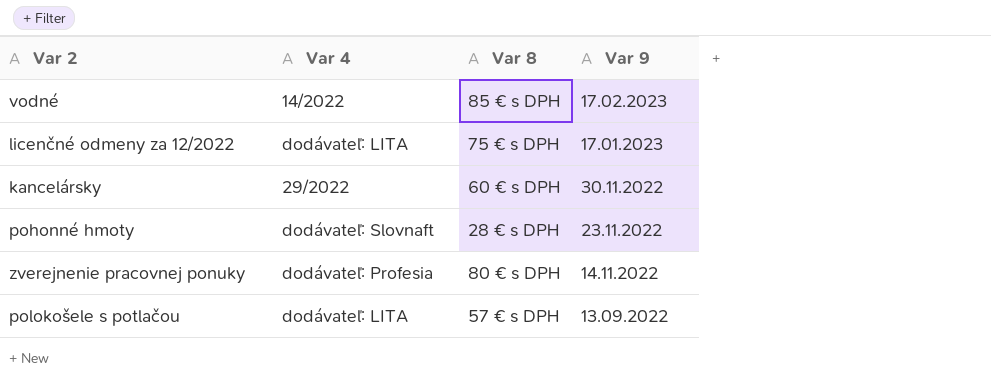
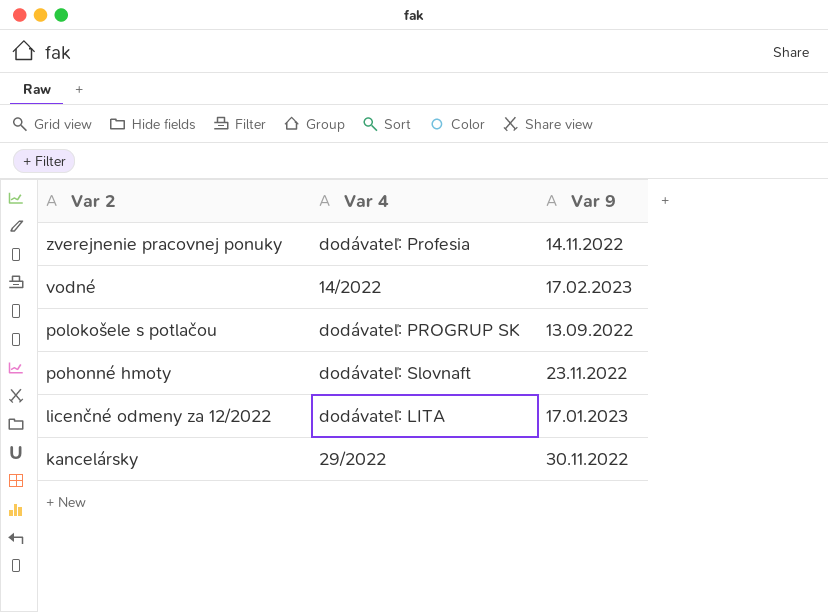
row order: Var 9 descending -> Var 2 descending
column Var 8 | position: 3 -> none
polokošele s potlačou | Var 4: dodávateľ: LITA -> dodávateľ: PROGRUP SK

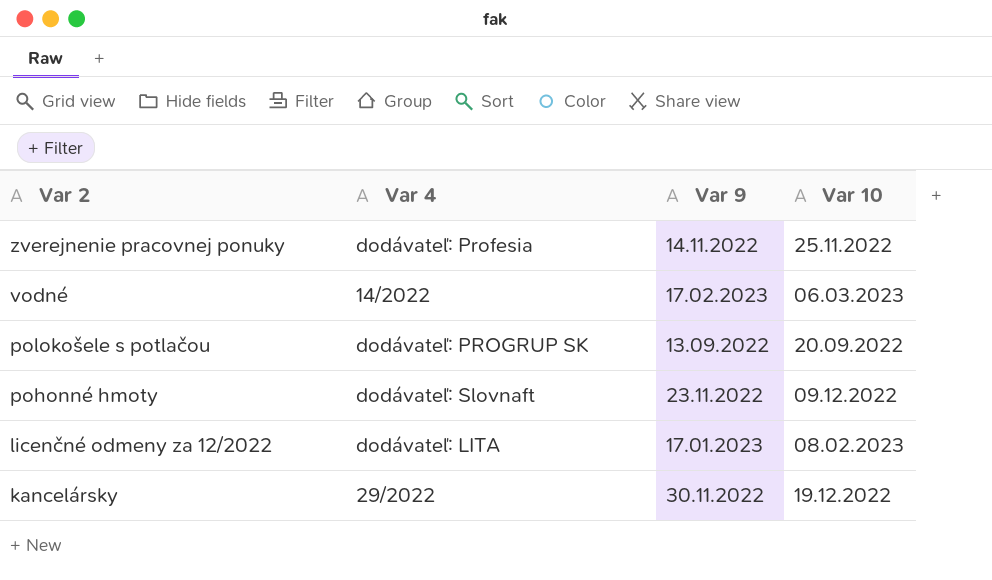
column Var 10 | position: none -> 4

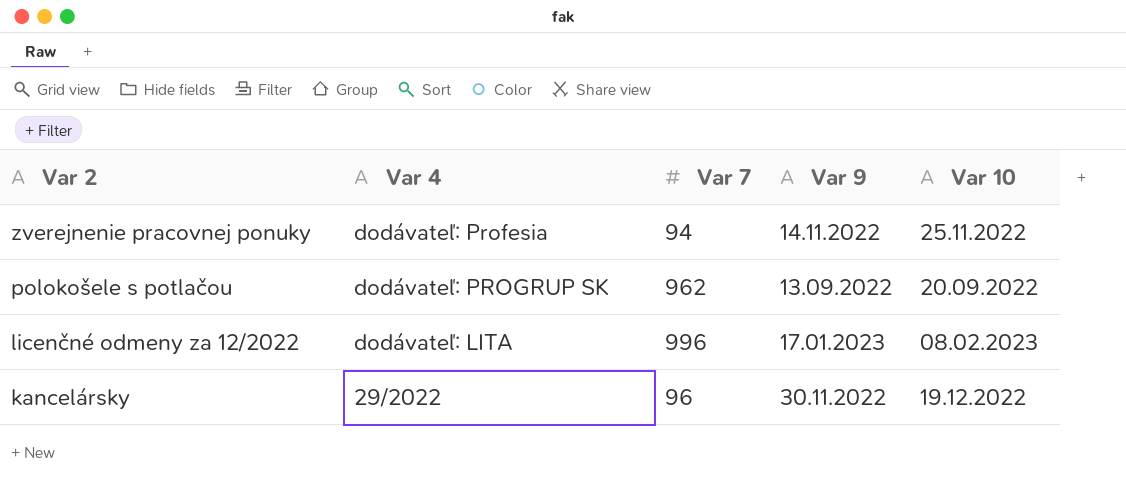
column Var 7 | position: none -> 3
row vodné: 14/2022 | 17.02.2023 | 06.03.2023 -> none
row pohonné hmoty: dodávateľ: Slovnaft | 23.11.2022 | 09.12.2022 -> none

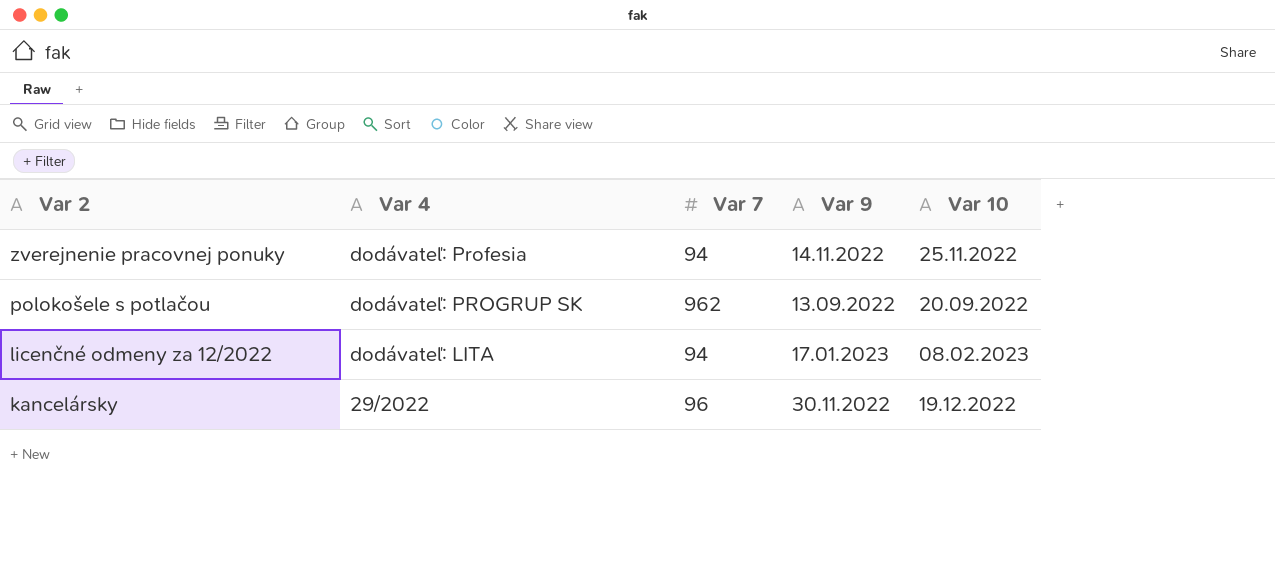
licenčné odmeny za 12/2022 | Var 7: 996 -> 94

